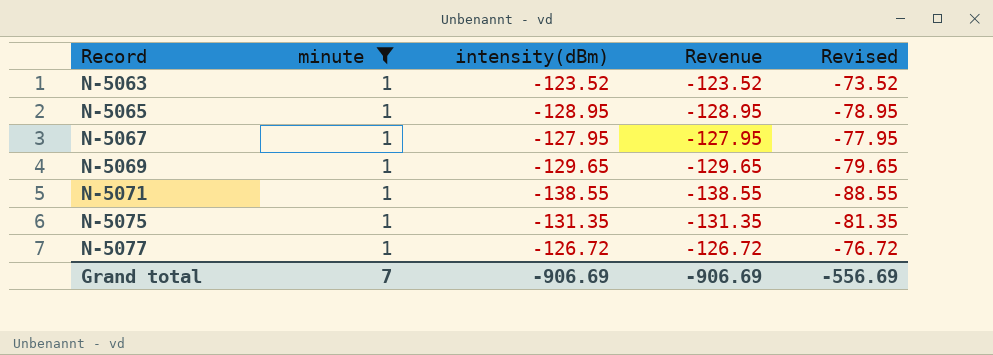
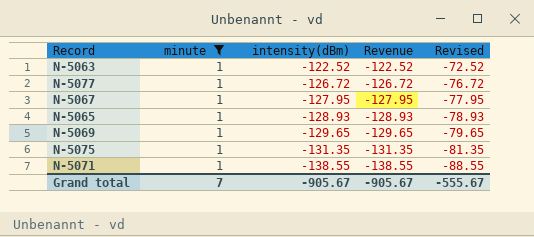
row order: Record ascending -> intensity(dBm) descending
N-5063 | intensity(dBm): -123.52 -> -122.52
N-5063 | Revenue: -123.52 -> -122.52
N-5063 | Revised: -73.52 -> -72.52
N-5065 | intensity(dBm): -128.95 -> -128.93
N-5065 | Revenue: -128.95 -> -128.93
N-5065 | Revised: -78.95 -> -78.93
Grand total | intensity(dBm): -906.69 -> -905.67
Grand total | Revenue: -906.69 -> -905.67
Grand total | Revised: -556.69 -> -555.67

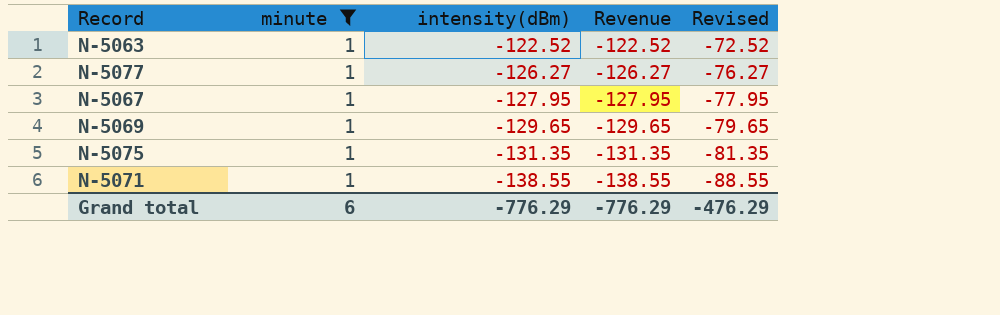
row N-5065: 1 | -128.93 | -128.93 | -78.93 -> none
N-5077 | intensity(dBm): -126.72 -> -126.27
N-5077 | Revenue: -126.72 -> -126.27
N-5077 | Revised: -76.72 -> -76.27
Grand total | minute: 7 -> 6
Grand total | intensity(dBm): -905.67 -> -776.29
Grand total | Revenue: -905.67 -> -776.29
Grand total | Revised: -555.67 -> -476.29

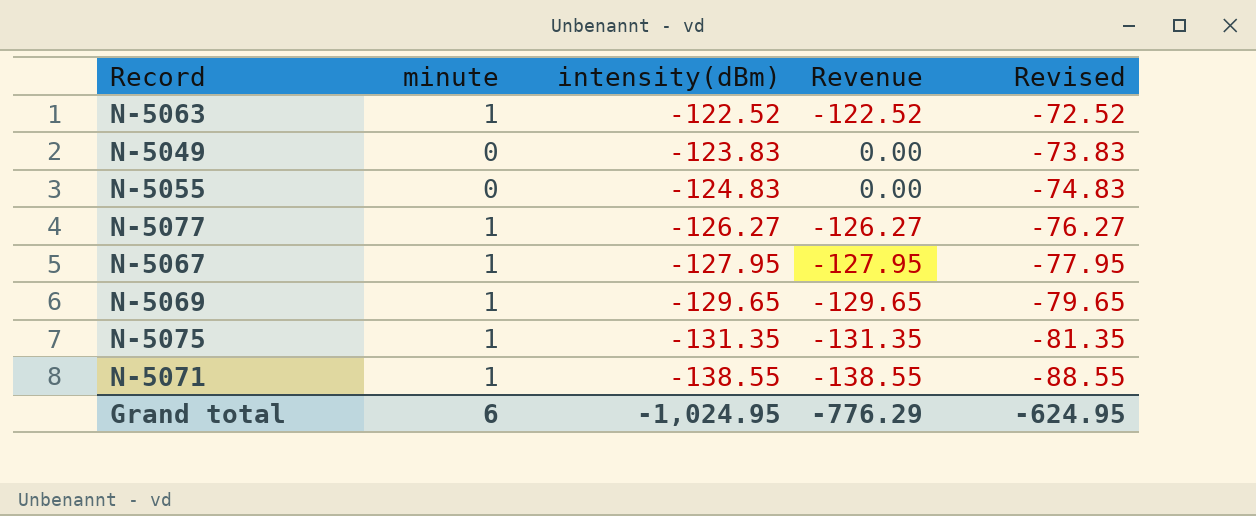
filter: minute = 1 -> none
Grand total | intensity(dBm): -776.29 -> -1,024.95
Grand total | Revised: -476.29 -> -624.95

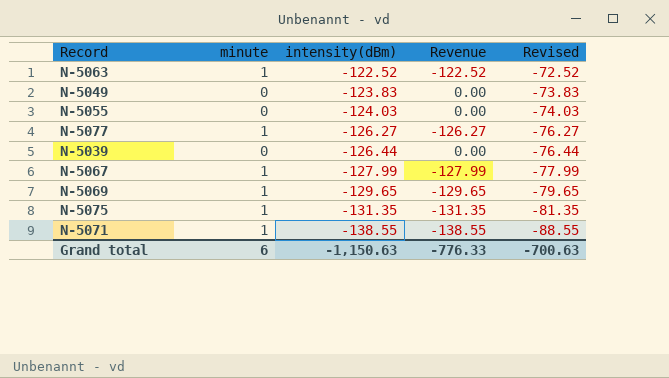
N-5055 | intensity(dBm): -124.83 -> -124.03
N-5055 | Revised: -74.83 -> -74.03
row N-5039: none -> 0 | -126.44 | 0.00 | -76.44
N-5067 | intensity(dBm): -127.95 -> -127.99
N-5067 | Revenue: -127.95 -> -127.99
N-5067 | Revised: -77.95 -> -77.99
Grand total | intensity(dBm): -1,024.95 -> -1,150.63
Grand total | Revenue: -776.29 -> -776.33
Grand total | Revised: -624.95 -> -700.63

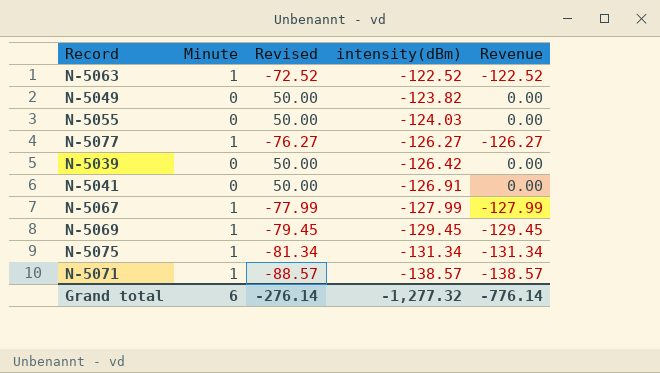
column name: minute -> Minute
column Revised | formula: [intensity(dBm)] + 50 -> [Revenue] + 50
column Revised | position: 5 -> 3
N-5049 | intensity(dBm): -123.83 -> -123.82
N-5039 | intensity(dBm): -126.44 -> -126.42
row N-5041: none -> 0 | 50.00 | -126.91 | 0.00
N-5069 | intensity(dBm): -129.65 -> -129.45
N-5069 | Revenue: -129.65 -> -129.45
N-5075 | intensity(dBm): -131.35 -> -131.34
N-5075 | Revenue: -131.35 -> -131.34
N-5071 | intensity(dBm): -138.55 -> -138.57
N-5071 | Revenue: -138.55 -> -138.57
Grand total | Revised: -700.63 -> -276.14
Grand total | intensity(dBm): -1,150.63 -> -1,277.32
Grand total | Revenue: -776.33 -> -776.14

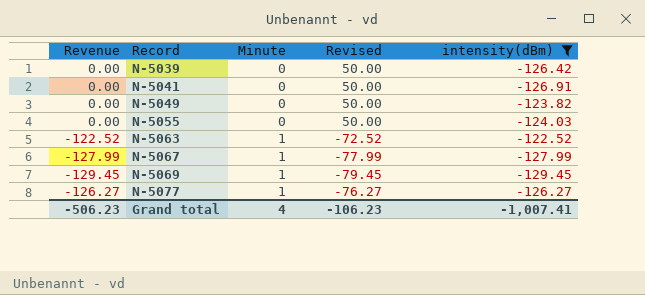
filter: none -> intensity(dBm) >= -129.45
row order: intensity(dBm) descending -> Record ascending
column Revenue | position: 5 -> 1
Grand total | Revenue: -776.14 -> -506.23
Grand total | Minute: 6 -> 4
Grand total | Revised: -276.14 -> -106.23
Grand total | intensity(dBm): -1,277.32 -> -1,007.41

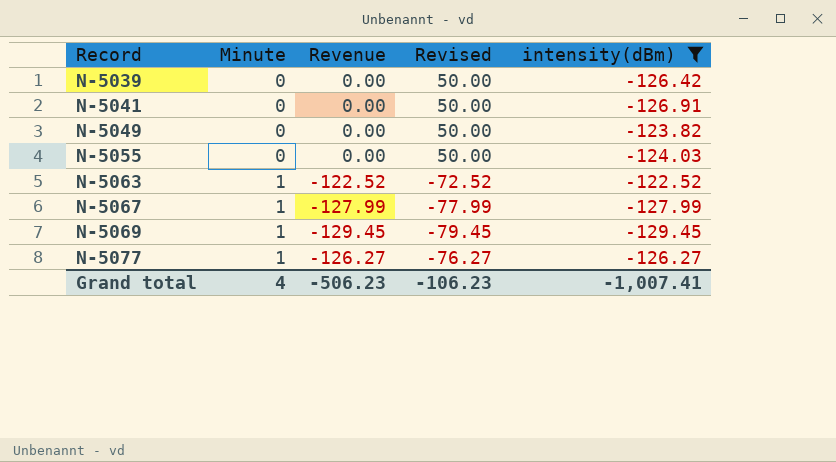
column Revenue | position: 1 -> 3

